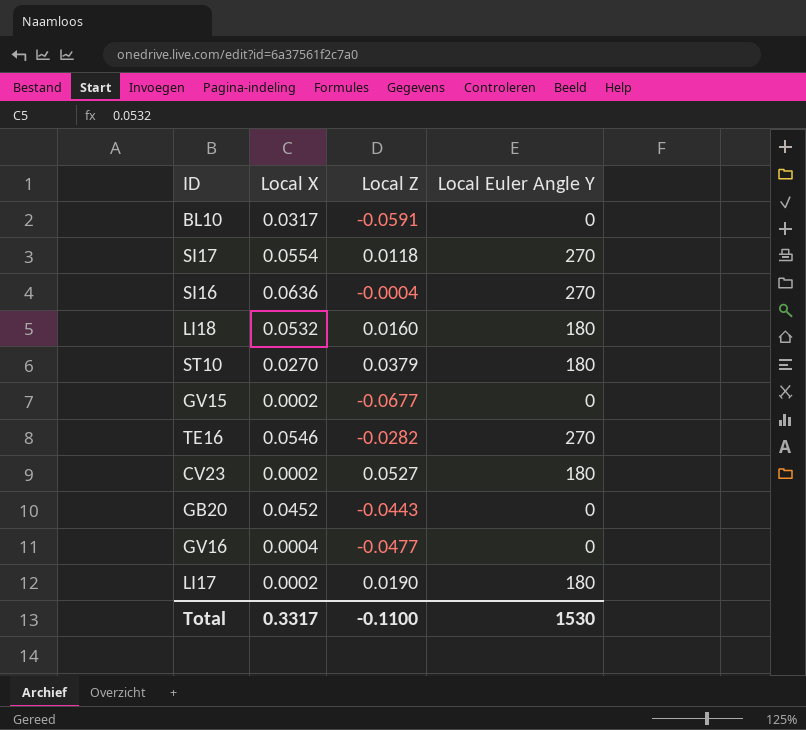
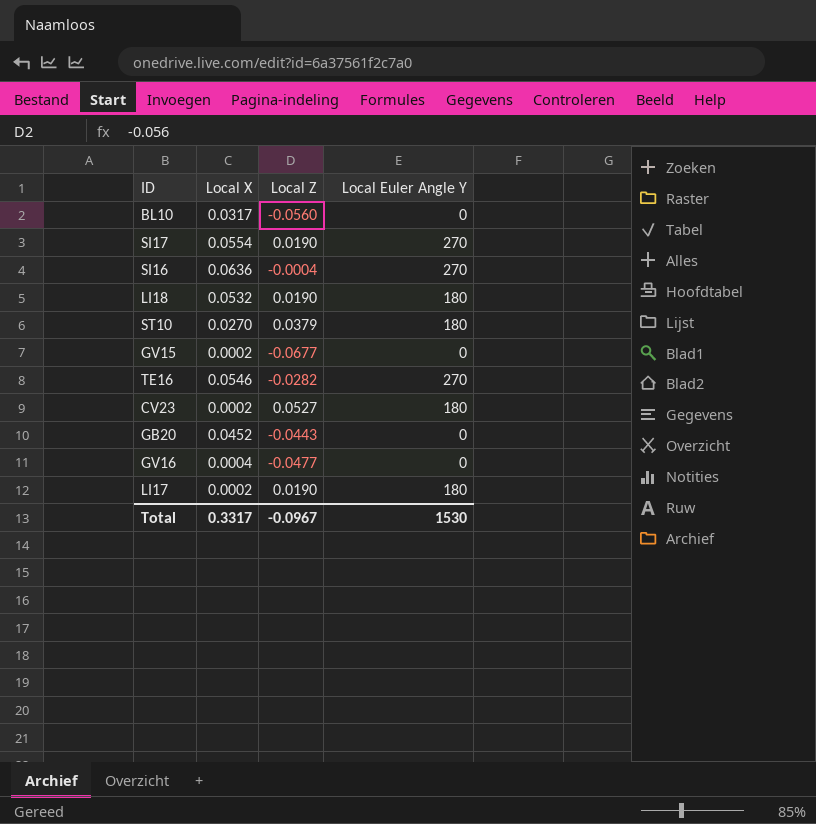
BL10 | Local Z: -0.0591 -> -0.0560
SI17 | Local Z: 0.0118 -> 0.0190
LI18 | Local Z: 0.0160 -> 0.0190
Total | Local Z: -0.1100 -> -0.0967

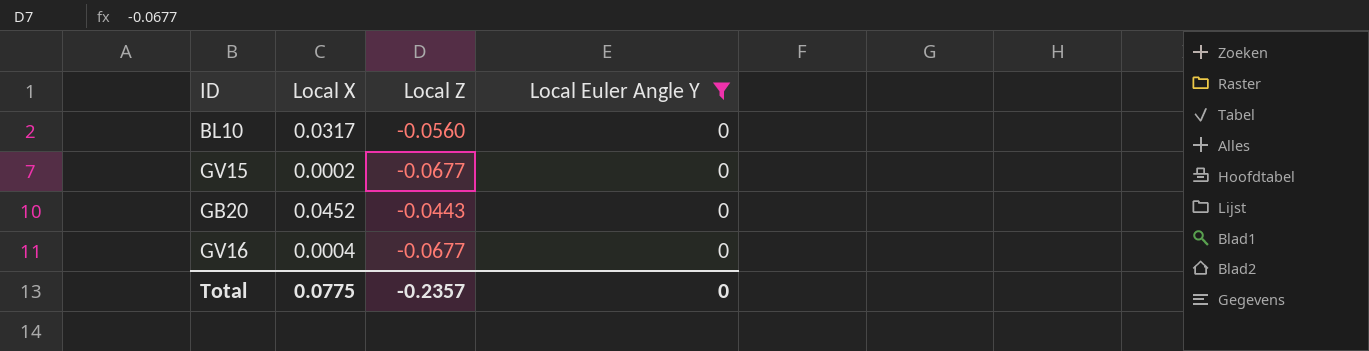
filter: none -> Local Euler Angle Y = 0
GV16 | Local Z: -0.0477 -> -0.0677
Total | Local X: 0.3317 -> 0.0775
Total | Local Z: -0.0967 -> -0.2357
Total | Local Euler Angle Y: 1530 -> 0

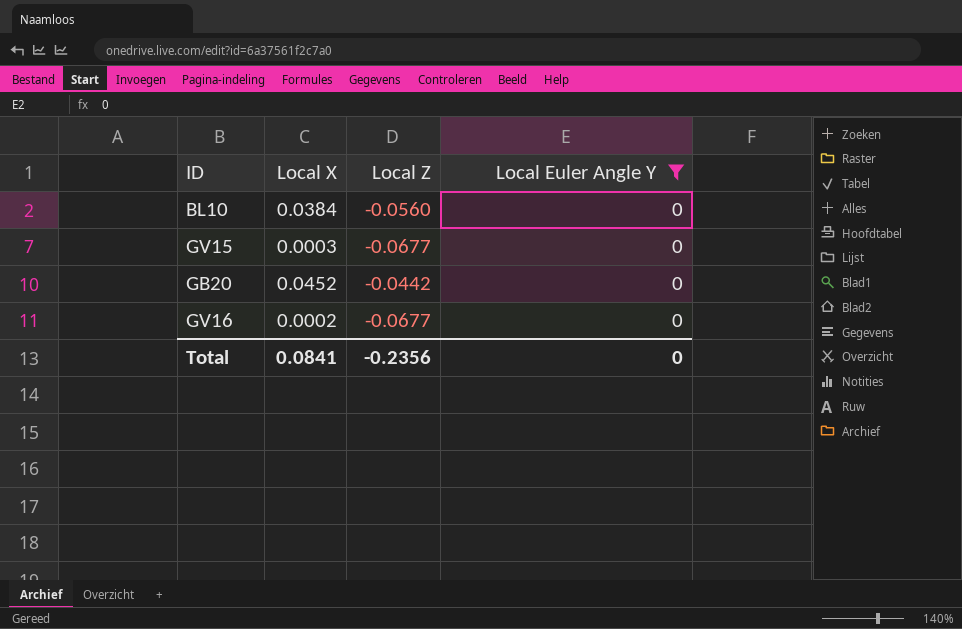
BL10 | Local X: 0.0317 -> 0.0384
GV15 | Local X: 0.0002 -> 0.0003
GB20 | Local Z: -0.0443 -> -0.0442
GV16 | Local X: 0.0004 -> 0.0002
Total | Local X: 0.0775 -> 0.0841
Total | Local Z: -0.2357 -> -0.2356

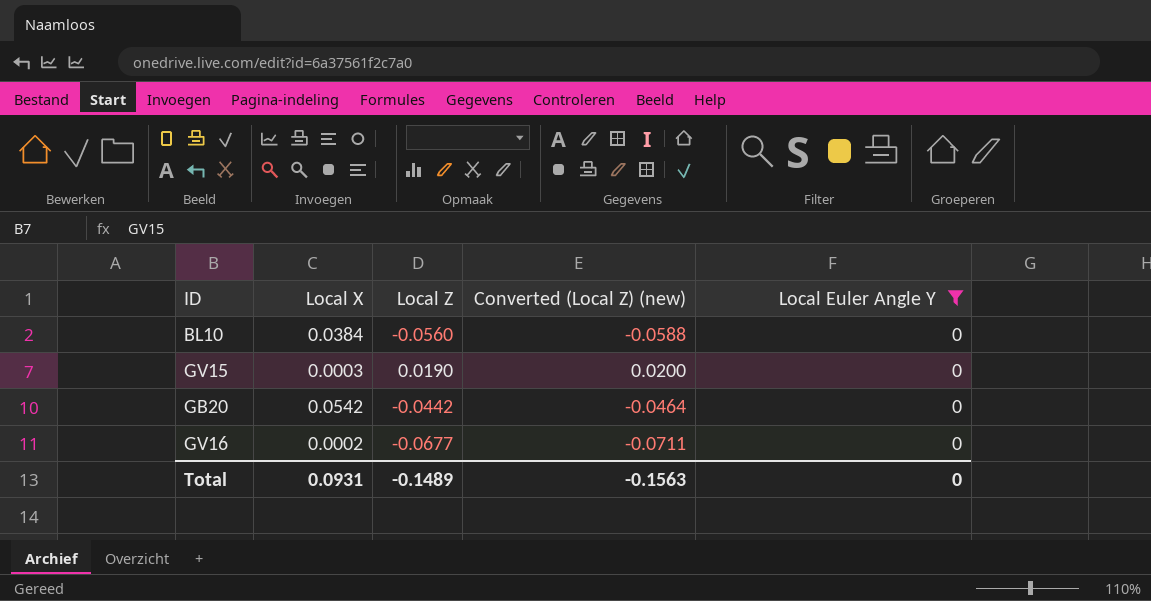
column Converted (Local Z) (new) | formula: none -> [Local Z] * 1.05
GV15 | Local Z: -0.0677 -> 0.0190
GB20 | Local X: 0.0452 -> 0.0542
Total | Local X: 0.0841 -> 0.0931
Total | Local Z: -0.2356 -> -0.1489

